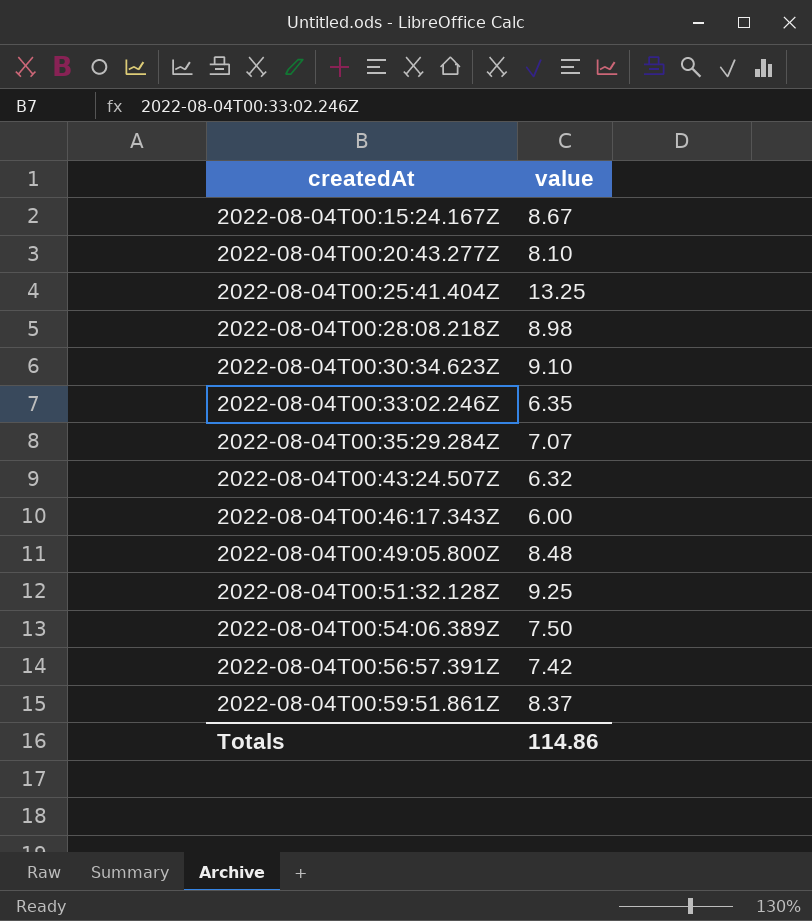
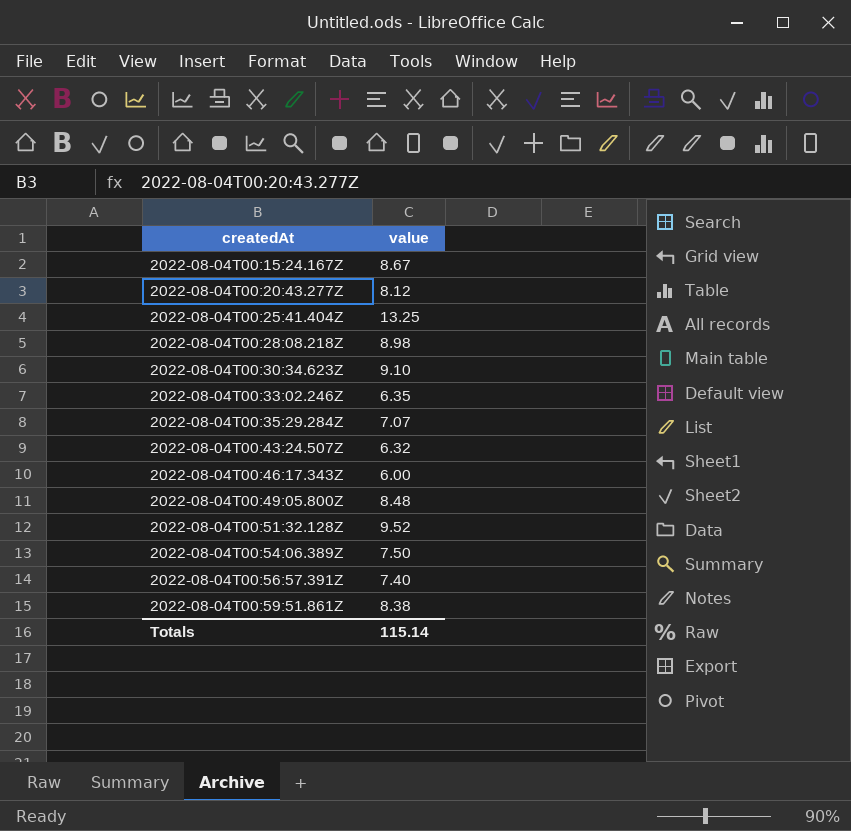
2022-08-04T00:20:43.277Z | value: 8.10 -> 8.12
2022-08-04T00:51:32.128Z | value: 9.25 -> 9.52
2022-08-04T00:56:57.391Z | value: 7.42 -> 7.40
2022-08-04T00:59:51.861Z | value: 8.37 -> 8.38
Totals | value: 114.86 -> 115.14

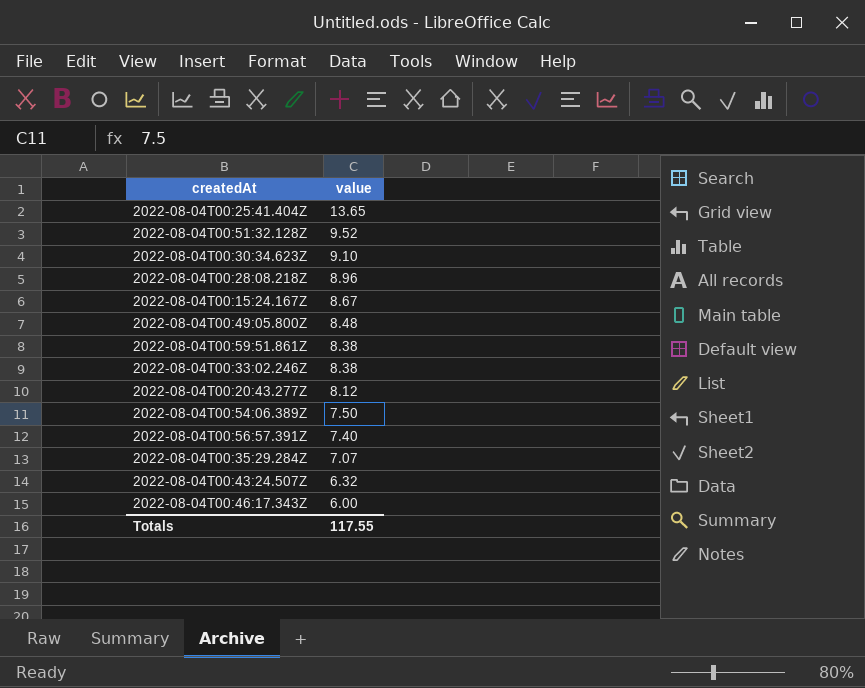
row order: createdAt ascending -> value descending
2022-08-04T00:25:41.404Z | value: 13.25 -> 13.65
2022-08-04T00:28:08.218Z | value: 8.98 -> 8.96
2022-08-04T00:33:02.246Z | value: 6.35 -> 8.38
Totals | value: 115.14 -> 117.55

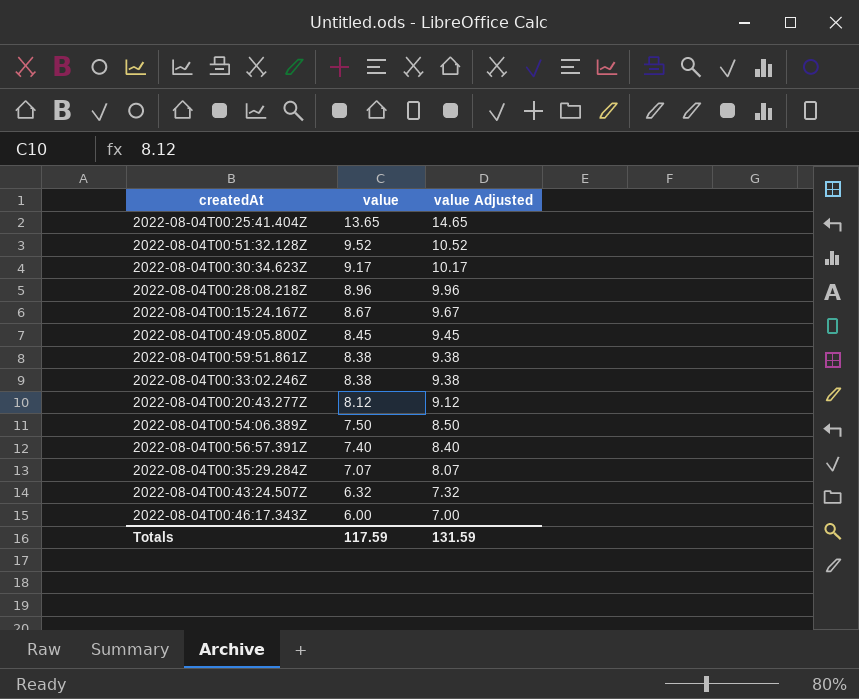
column value Adjusted | formula: none -> [value] + 1
2022-08-04T00:30:34.623Z | value: 9.10 -> 9.17
2022-08-04T00:49:05.800Z | value: 8.48 -> 8.45
Totals | value: 117.55 -> 117.59

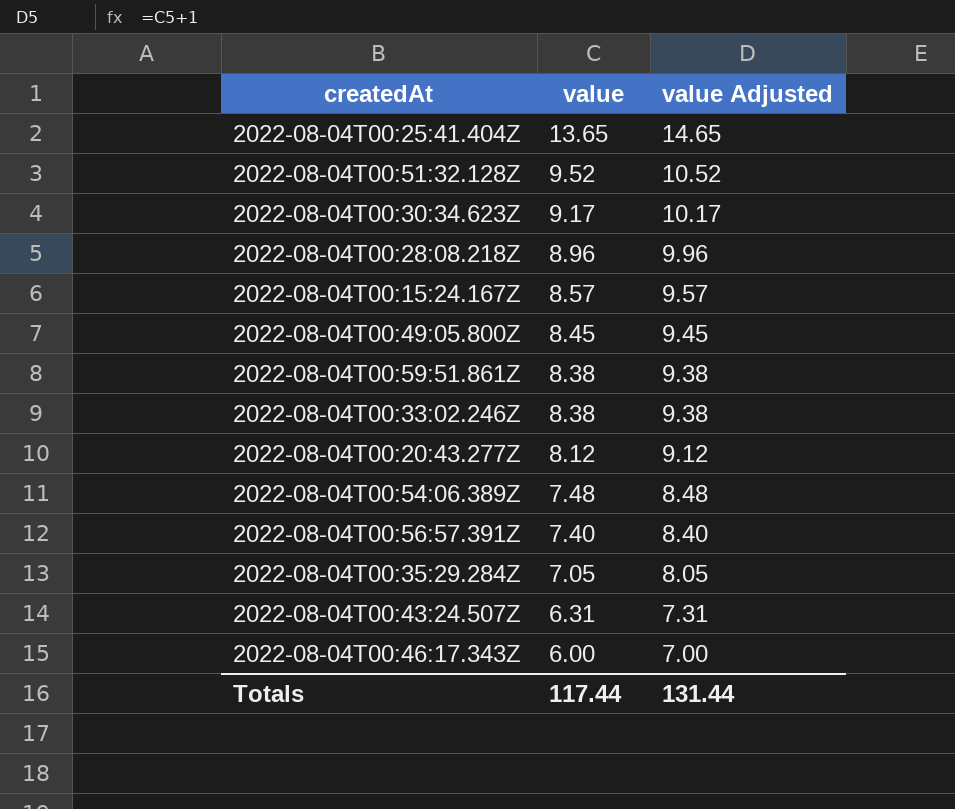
2022-08-04T00:15:24.167Z | value: 8.67 -> 8.57
2022-08-04T00:15:24.167Z | value Adjusted: 9.67 -> 9.57
2022-08-04T00:54:06.389Z | value: 7.50 -> 7.48
2022-08-04T00:54:06.389Z | value Adjusted: 8.50 -> 8.48
2022-08-04T00:35:29.284Z | value: 7.07 -> 7.05
2022-08-04T00:35:29.284Z | value Adjusted: 8.07 -> 8.05
2022-08-04T00:43:24.507Z | value: 6.32 -> 6.31
2022-08-04T00:43:24.507Z | value Adjusted: 7.32 -> 7.31
Totals | value: 117.59 -> 117.44
Totals | value Adjusted: 131.59 -> 131.44

